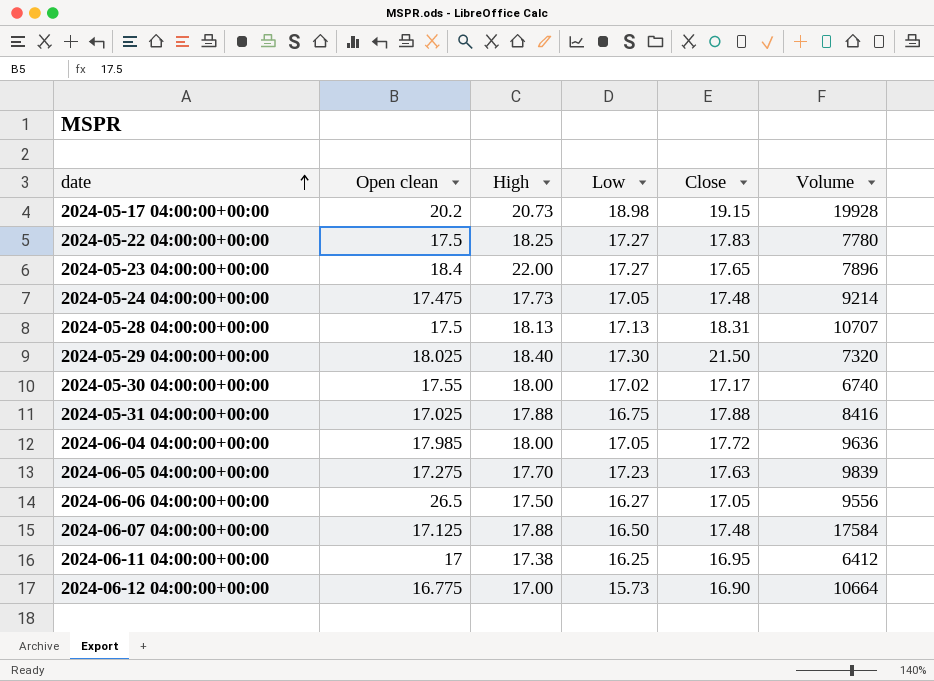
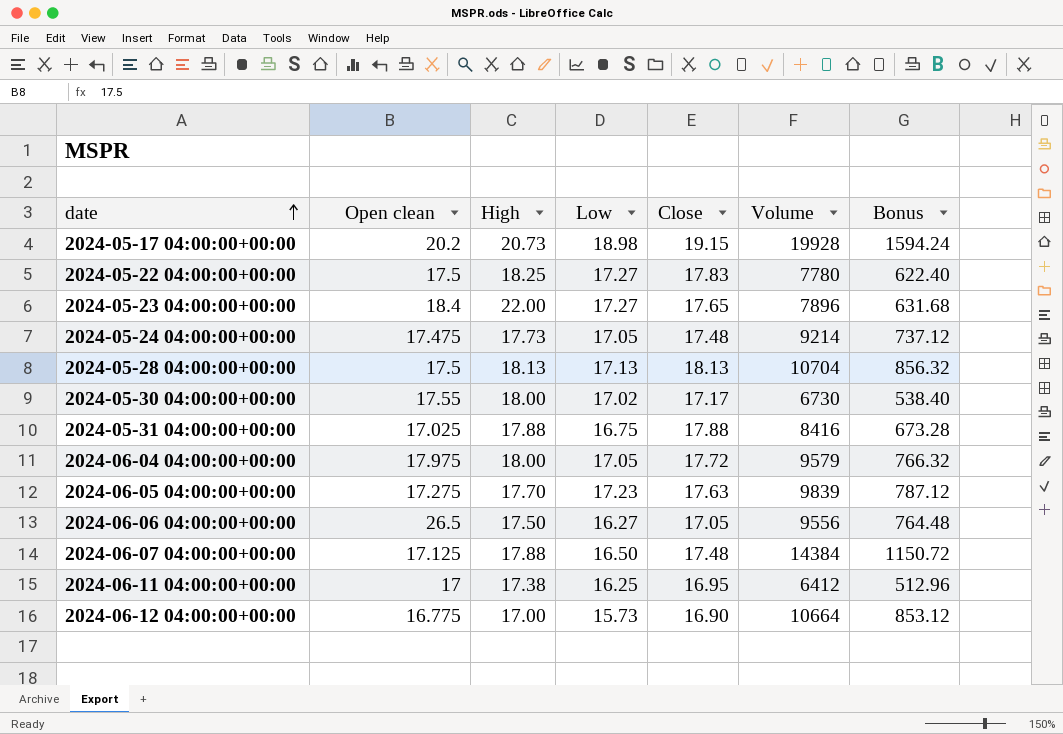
column Bonus | formula: none -> [Volume] * 0.08
row 2024-05-29 04:00:00+00:00: 18.025 | 18.40 | 17.30 | 21.50 | 7320 -> none
2024-05-28 04:00:00+00:00 | Close: 18.31 -> 18.13
2024-05-28 04:00:00+00:00 | Volume: 10707 -> 10704
2024-05-30 04:00:00+00:00 | Volume: 6740 -> 6730
2024-06-04 04:00:00+00:00 | Open clean: 17.985 -> 17.975
2024-06-04 04:00:00+00:00 | Volume: 9636 -> 9579
2024-06-07 04:00:00+00:00 | Volume: 17584 -> 14384

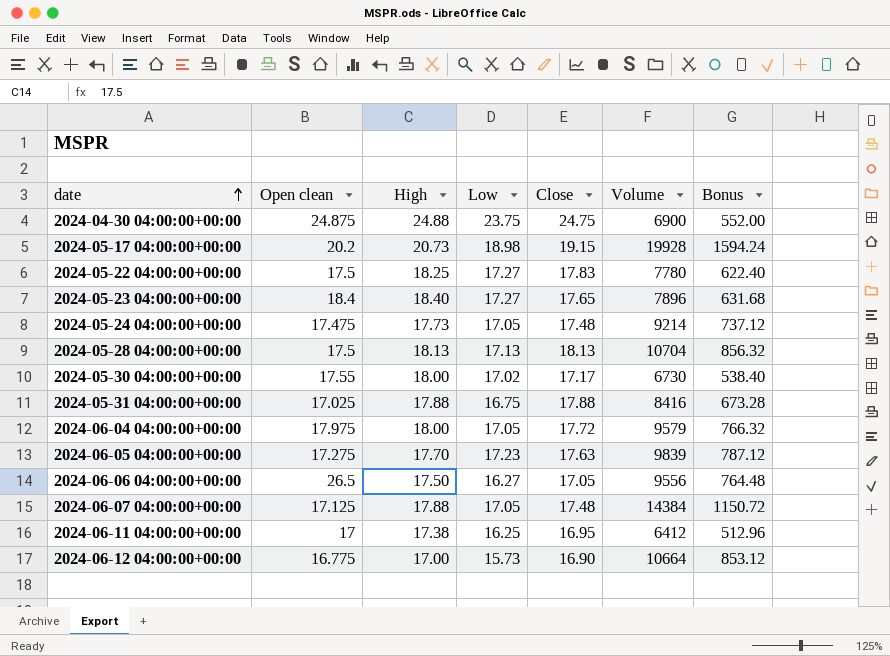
row 2024-04-30 04:00:00+00:00: none -> 24.875 | 24.88 | 23.75 | 24.75 | 6900 | 552.00
2024-05-23 04:00:00+00:00 | High: 22.00 -> 18.40
2024-06-07 04:00:00+00:00 | Low: 16.50 -> 17.05

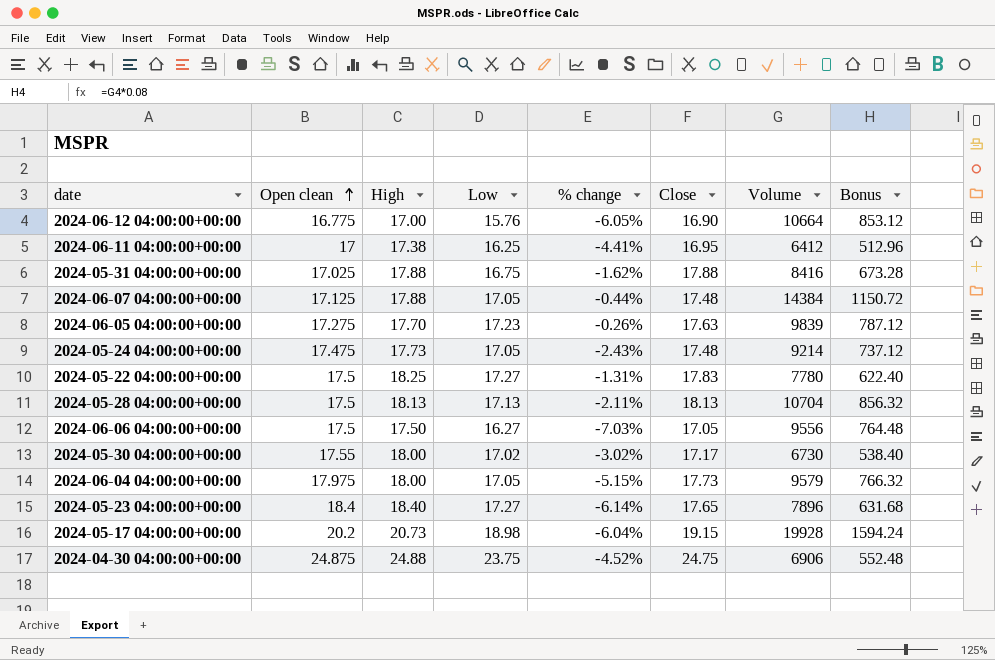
row order: date ascending -> Open clean ascending
column % change | formula: none -> ([Low] - [Open clean]) / [Open clean]
2024-06-12 04:00:00+00:00 | Low: 15.73 -> 15.76
2024-06-06 04:00:00+00:00 | Open clean: 26.5 -> 17.5
2024-06-04 04:00:00+00:00 | Close: 17.72 -> 17.73
2024-04-30 04:00:00+00:00 | Volume: 6900 -> 6906
2024-04-30 04:00:00+00:00 | Bonus: 552.00 -> 552.48

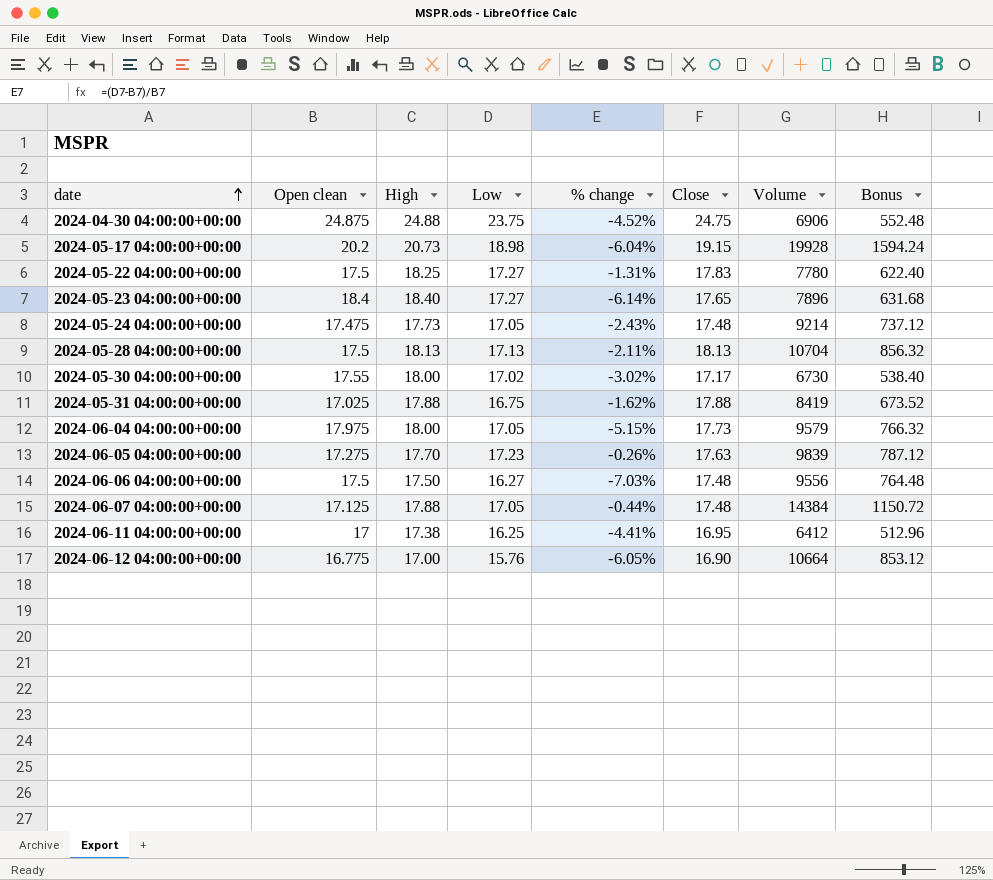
row order: Open clean ascending -> date ascending
2024-05-31 04:00:00+00:00 | Volume: 8416 -> 8419
2024-05-31 04:00:00+00:00 | Bonus: 673.28 -> 673.52
2024-06-06 04:00:00+00:00 | Close: 17.05 -> 17.48

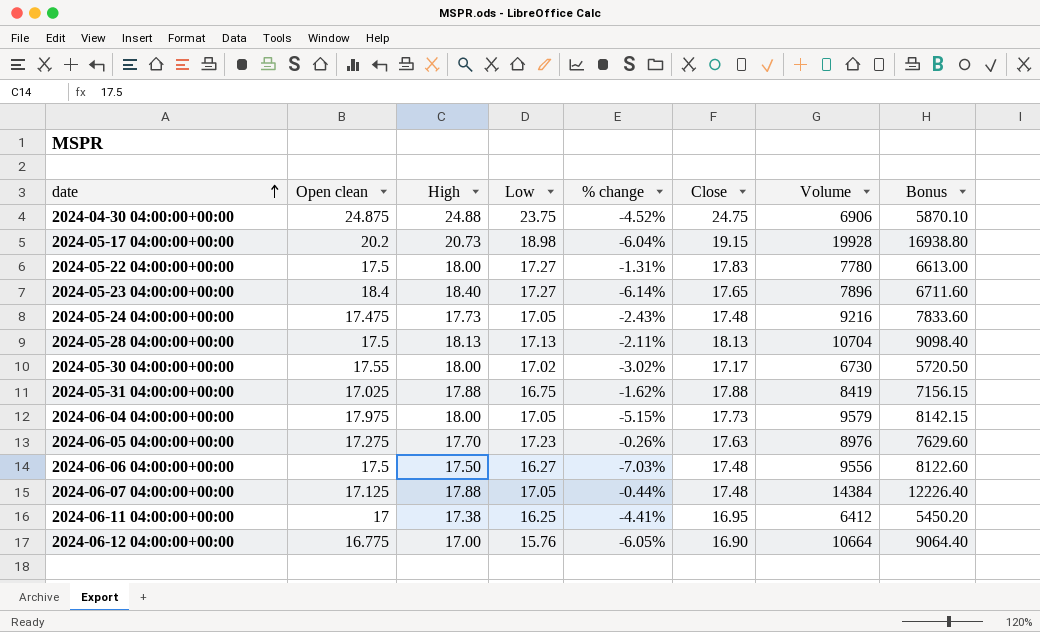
column Bonus | formula: [Volume] * 0.08 -> [Volume] * 0.85
2024-05-22 04:00:00+00:00 | High: 18.25 -> 18.00
2024-05-24 04:00:00+00:00 | Volume: 9214 -> 9216
2024-06-05 04:00:00+00:00 | Volume: 9839 -> 8976

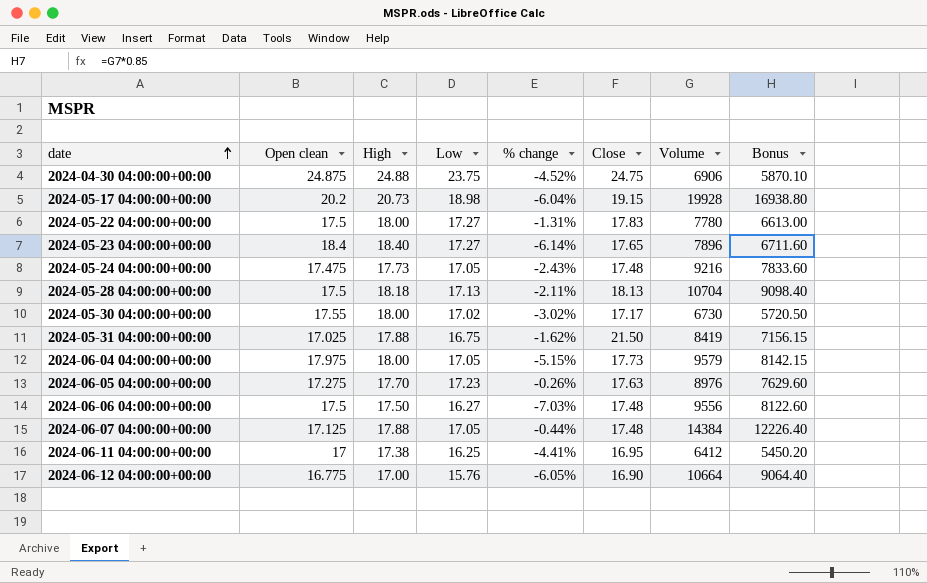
2024-05-28 04:00:00+00:00 | High: 18.13 -> 18.18
2024-05-31 04:00:00+00:00 | Close: 17.88 -> 21.50

